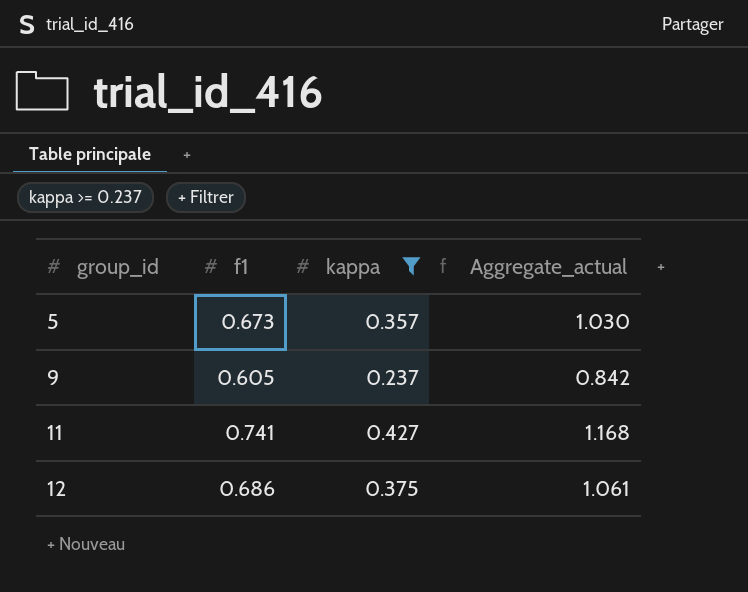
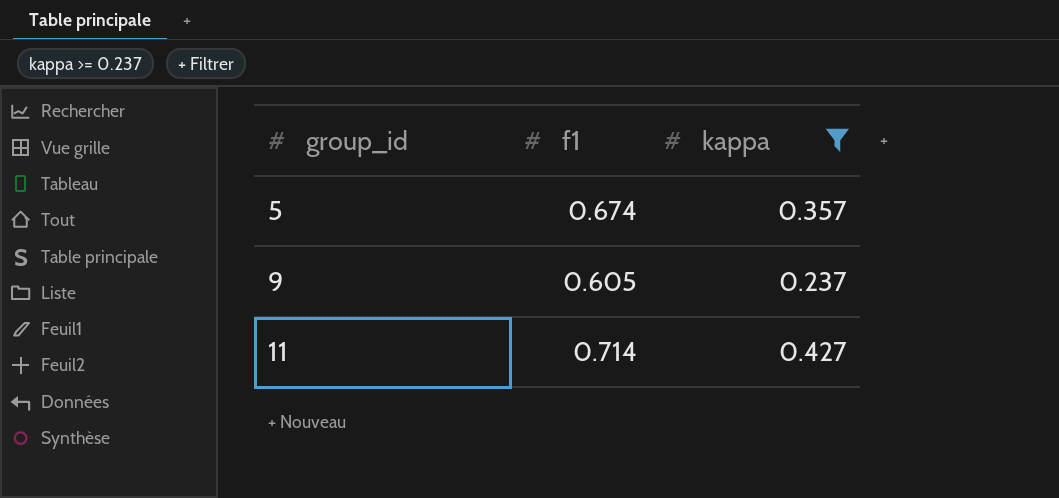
column Aggregate_actual | formula: [f1] + [kappa] -> none
row 12: 0.686 | 0.375 | 1.061 -> none
5 | f1: 0.673 -> 0.674
11 | f1: 0.741 -> 0.714

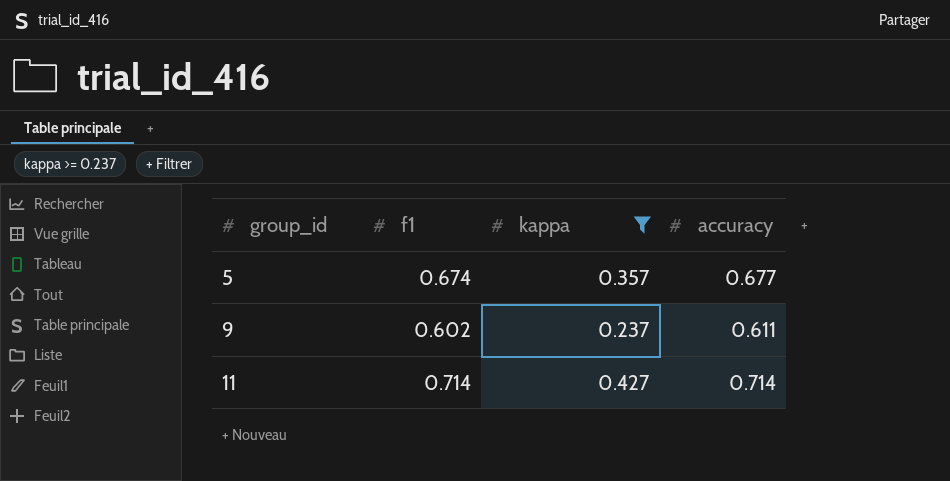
column accuracy | position: none -> 4
9 | f1: 0.605 -> 0.602

